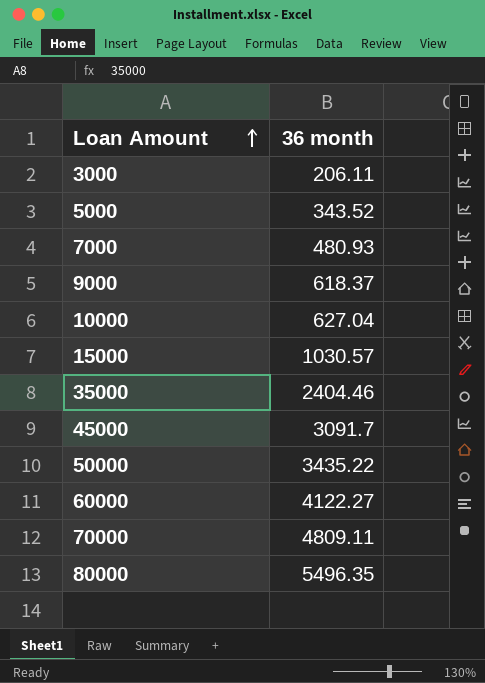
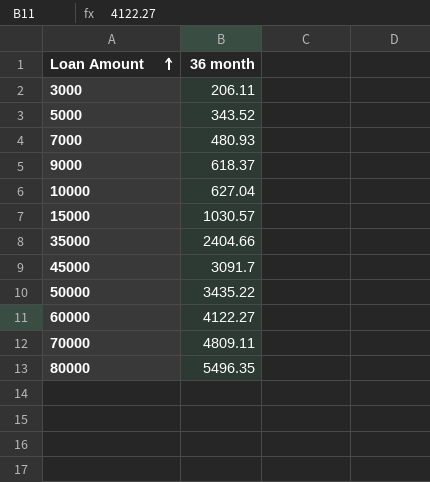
35000 | 36 month: 2404.46 -> 2404.66

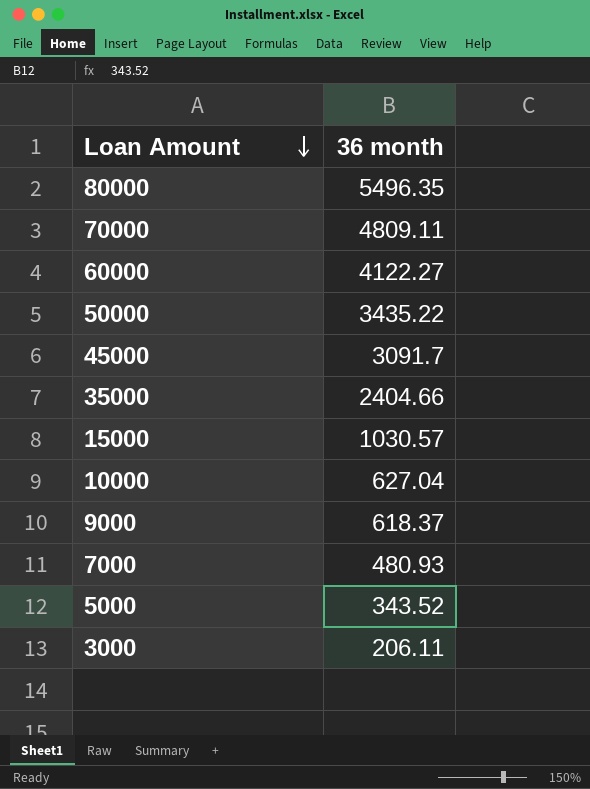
row order: Loan Amount ascending -> Loan Amount descending

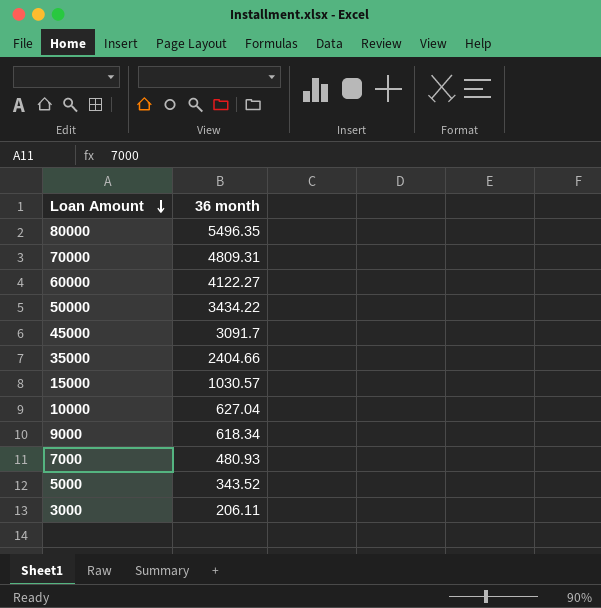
70000 | 36 month: 4809.11 -> 4809.31
50000 | 36 month: 3435.22 -> 3434.22
9000 | 36 month: 618.37 -> 618.34

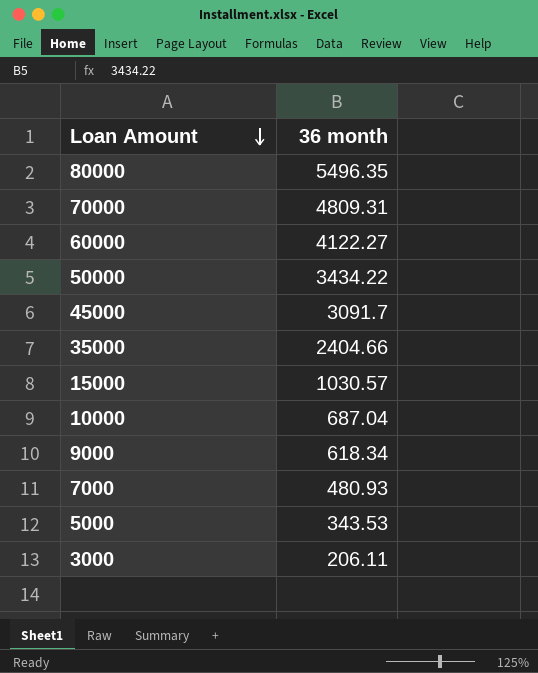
10000 | 36 month: 627.04 -> 687.04
5000 | 36 month: 343.52 -> 343.53

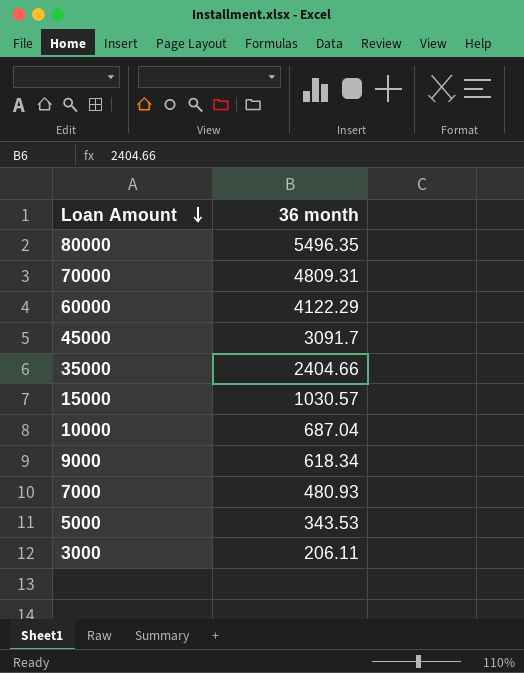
row 50000: 3434.22 -> none
60000 | 36 month: 4122.27 -> 4122.29

